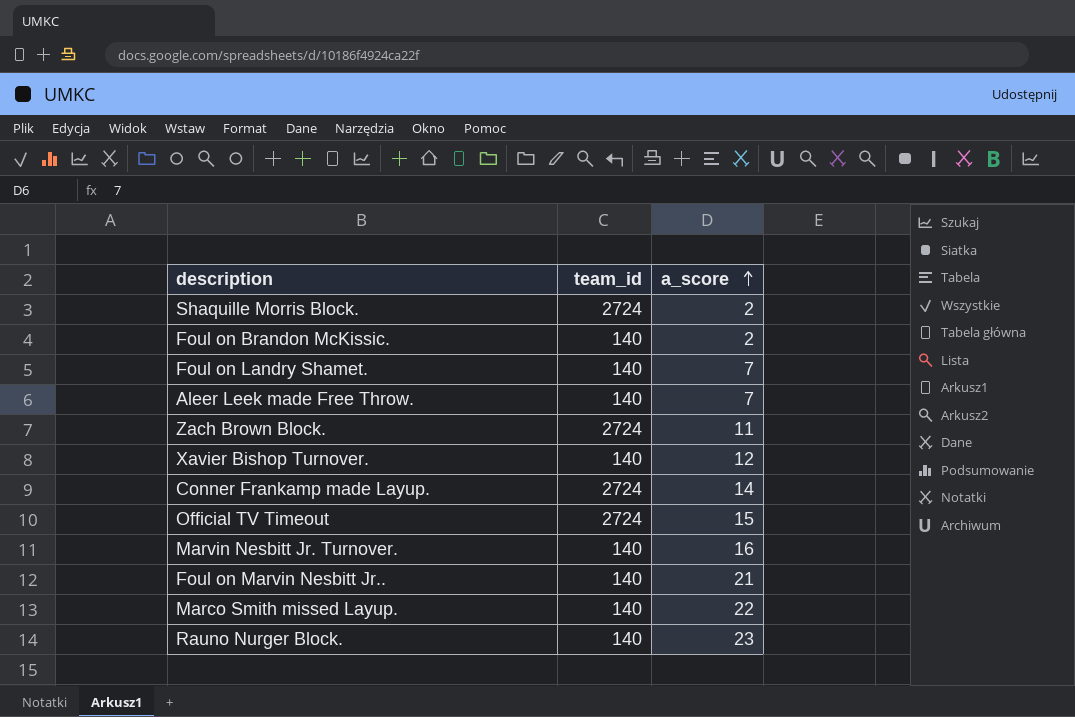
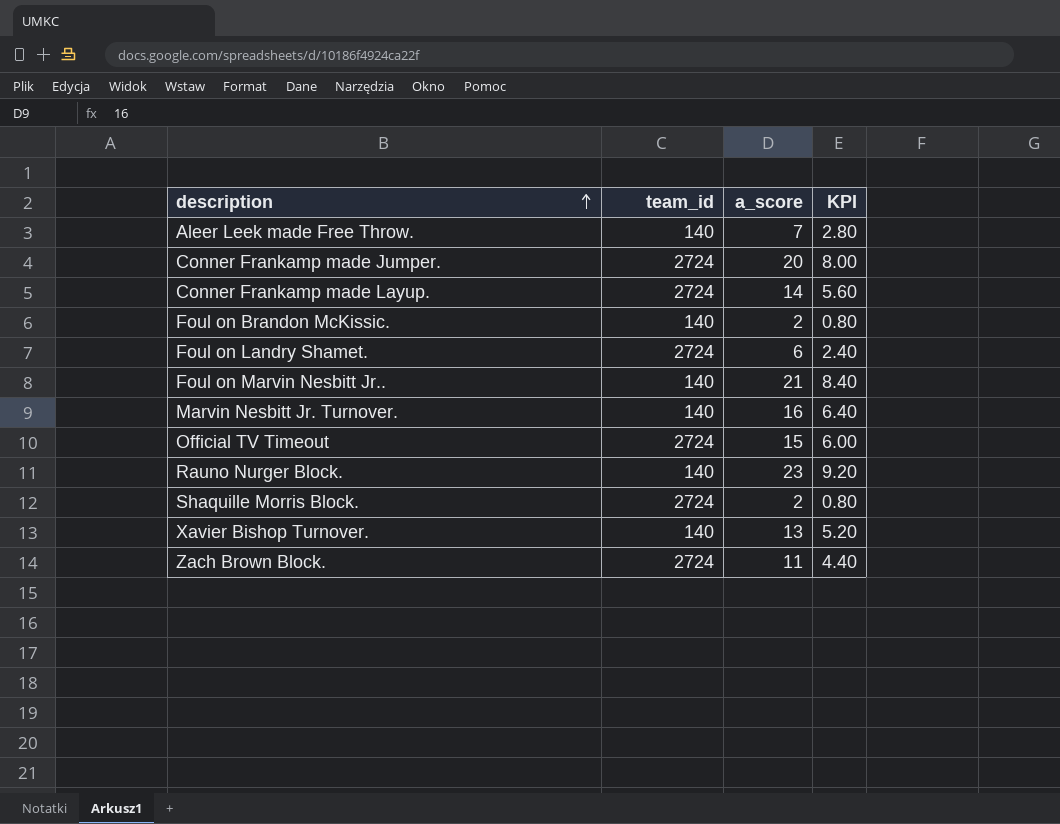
row order: a_score ascending -> description ascending
column KPI | formula: none -> [a_score] * 0.4
row Marco Smith missed Layup.: 140 | 22 -> none
row Conner Frankamp made Jumper.: none -> 2724 | 20 | 8.00
Foul on Landry Shamet. | team_id: 140 -> 2724
Foul on Landry Shamet. | a_score: 7 -> 6
Xavier Bishop Turnover. | a_score: 12 -> 13

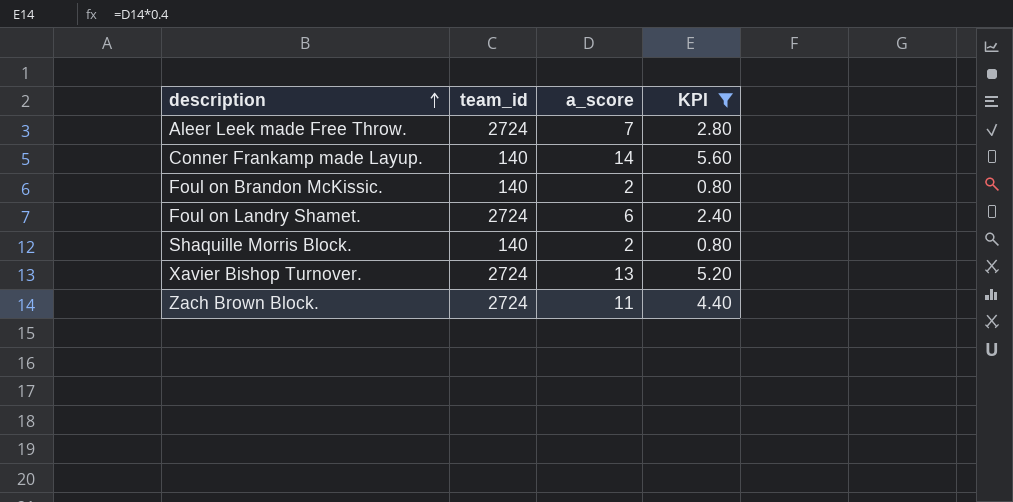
filter: none -> KPI <= 5.60
Aleer Leek made Free Throw. | team_id: 140 -> 2724
Conner Frankamp made Layup. | team_id: 2724 -> 140
Shaquille Morris Block. | team_id: 2724 -> 140
Xavier Bishop Turnover. | team_id: 140 -> 2724

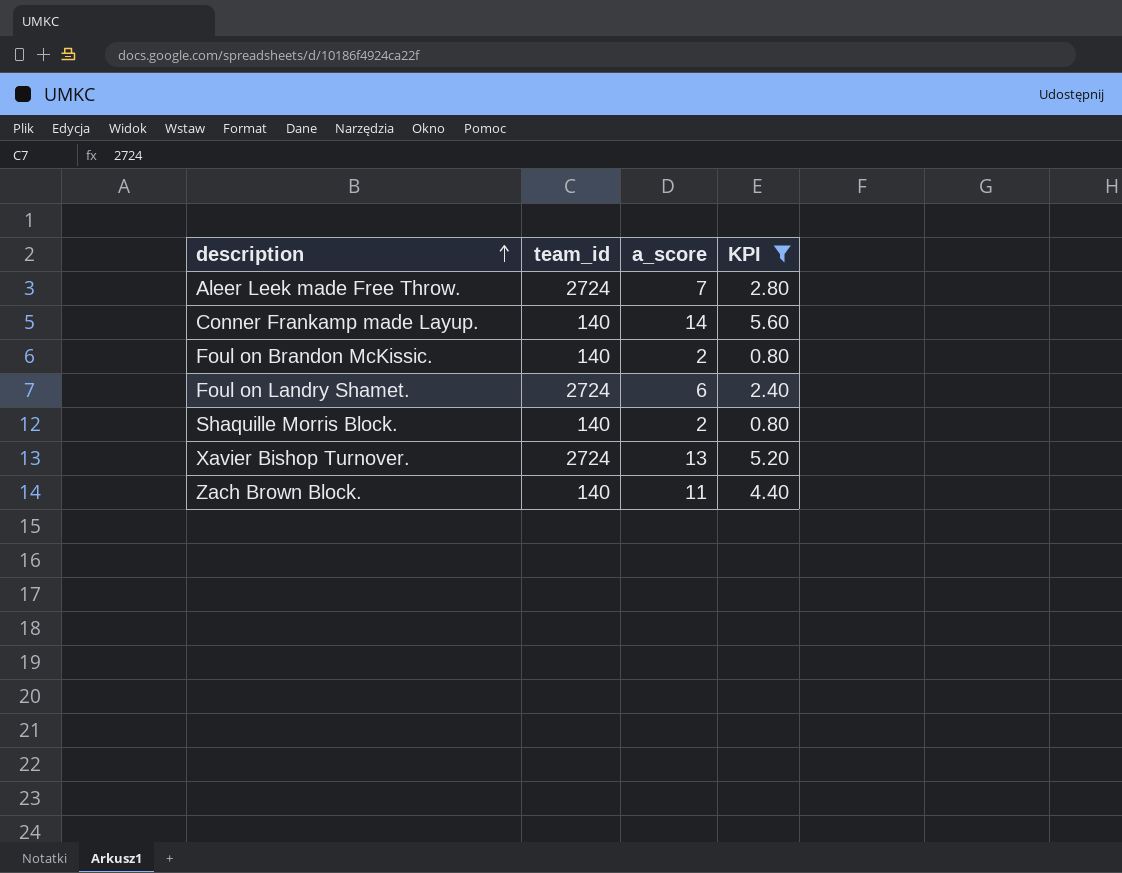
Zach Brown Block. | team_id: 2724 -> 140

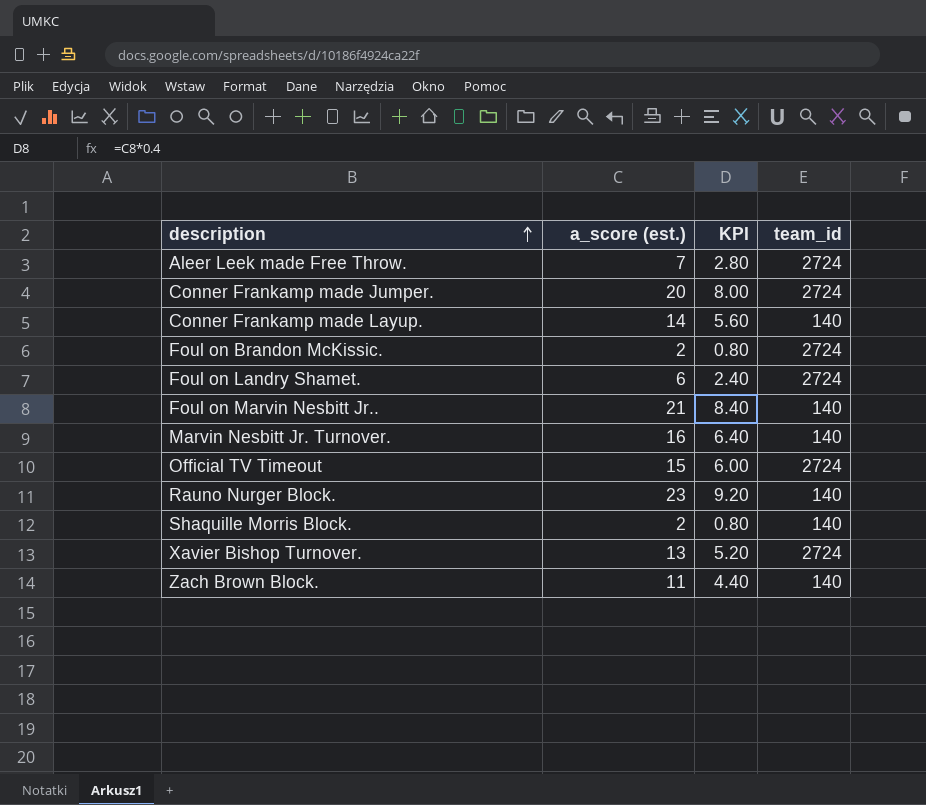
filter: KPI <= 5.60 -> none
column name: a_score -> a_score (est.)
column team_id | position: 2 -> 4
Foul on Brandon McKissic. | team_id: 140 -> 2724

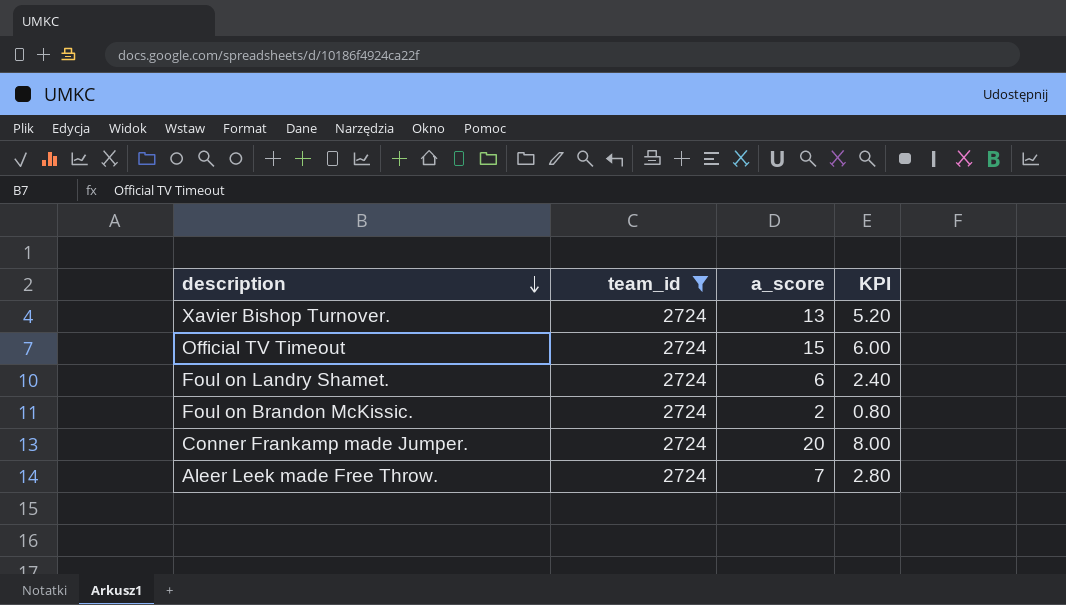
filter: none -> team_id = 2724
row order: description ascending -> description descending
column team_id | position: 4 -> 2
column name: a_score (est.) -> a_score

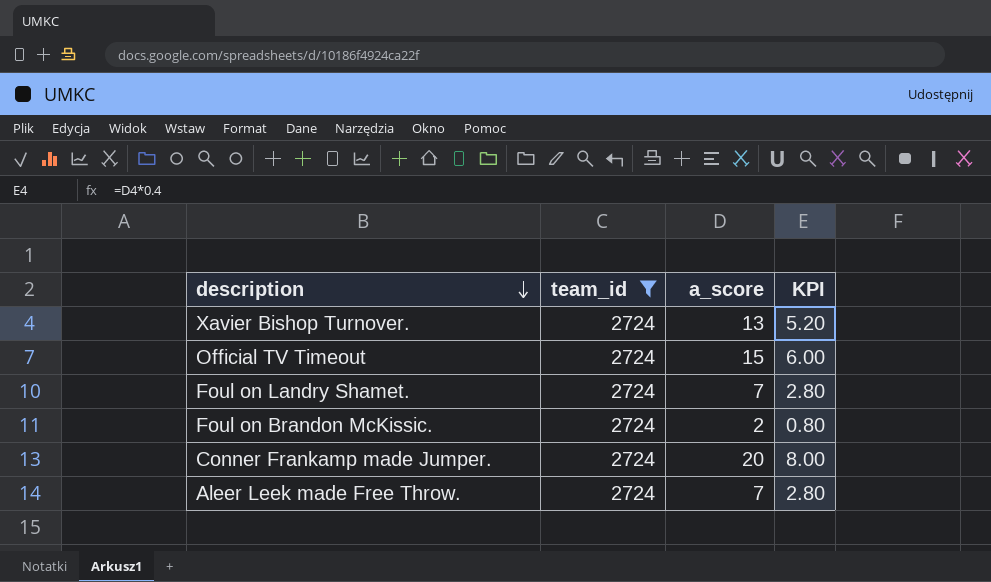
Foul on Landry Shamet. | a_score: 6 -> 7
Foul on Landry Shamet. | KPI: 2.40 -> 2.80

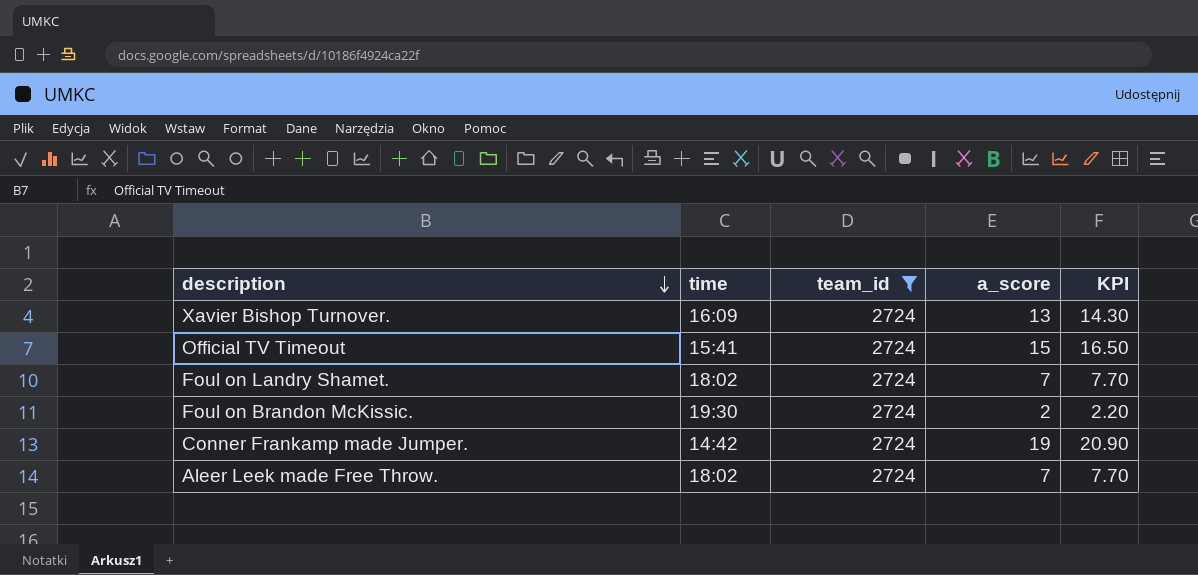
column time | position: none -> 2
column KPI | formula: [a_score] * 0.4 -> [a_score] * 1.1
Conner Frankamp made Jumper. | a_score: 20 -> 19

